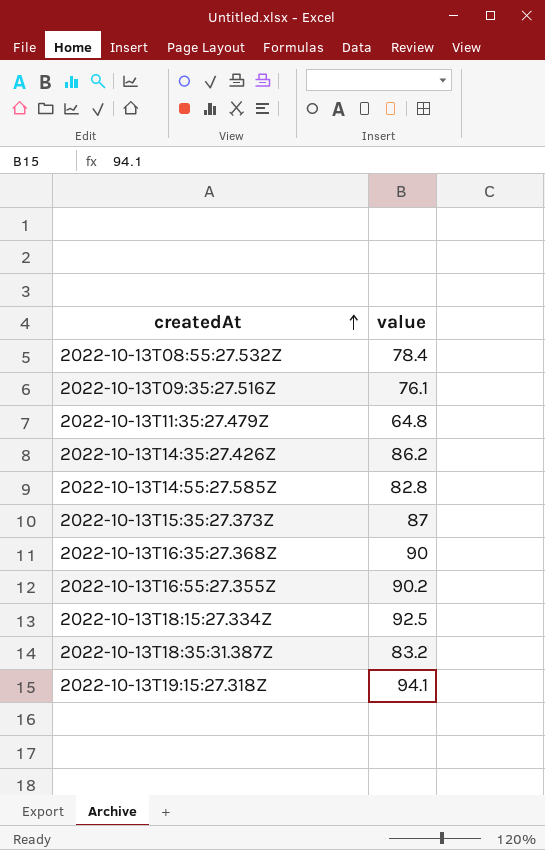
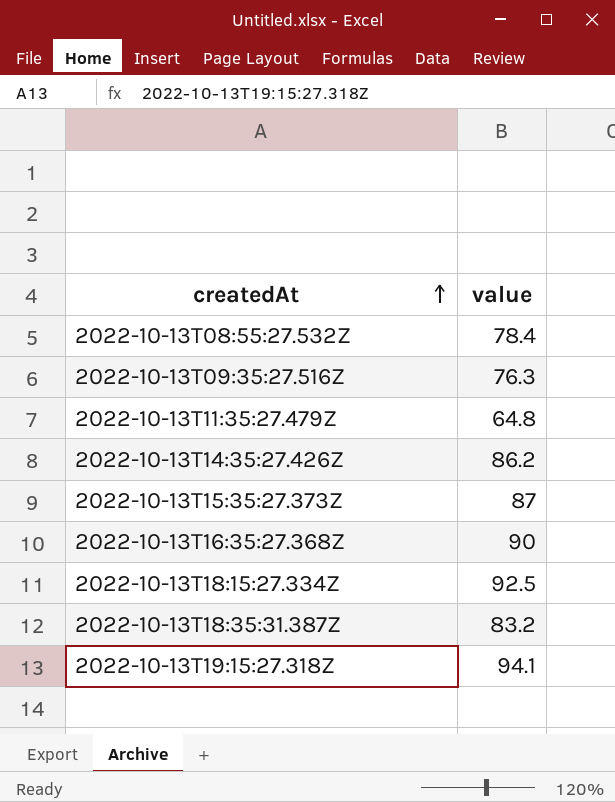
row 2022-10-13T14:55:27.585Z: 82.8 -> none
row 2022-10-13T16:55:27.355Z: 90.2 -> none
2022-10-13T09:35:27.516Z | value: 76.1 -> 76.3

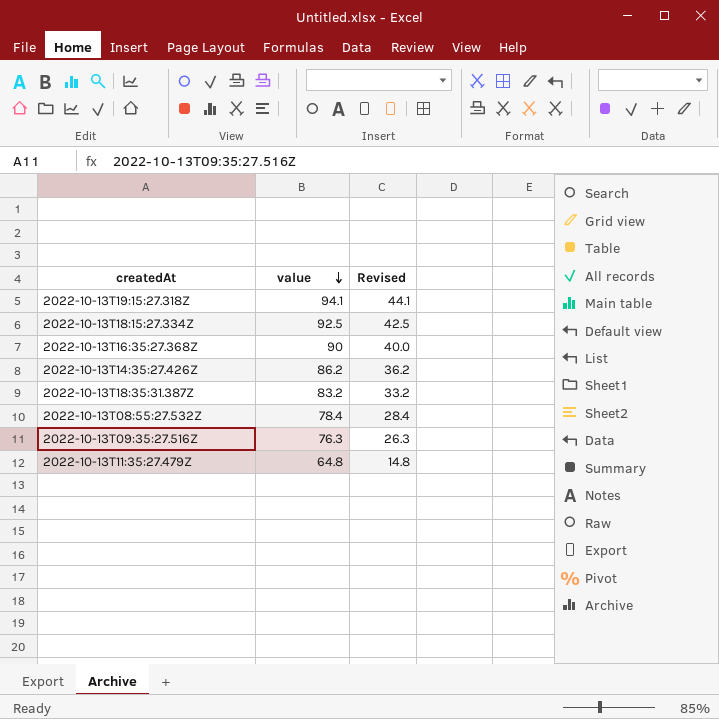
row order: createdAt ascending -> value descending
column Revised | formula: none -> [value] - 50
row 2022-10-13T15:35:27.373Z: 87 -> none

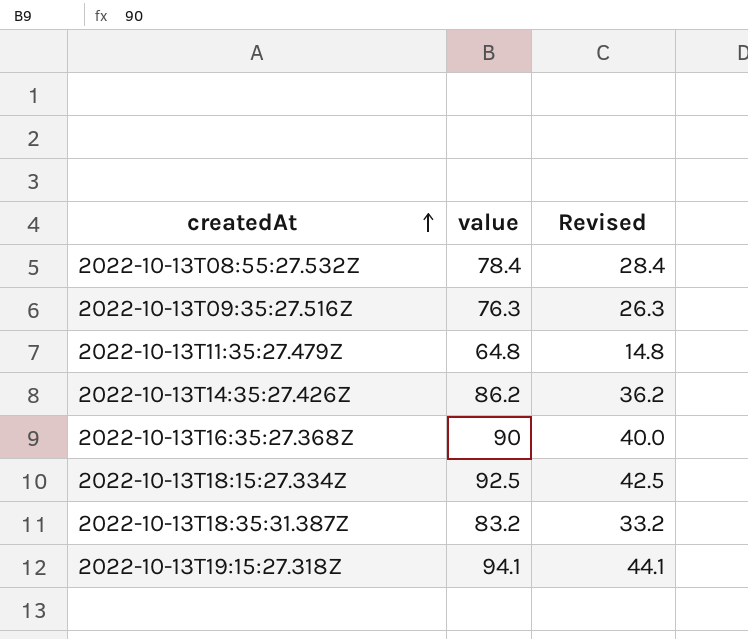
row order: value descending -> createdAt ascending

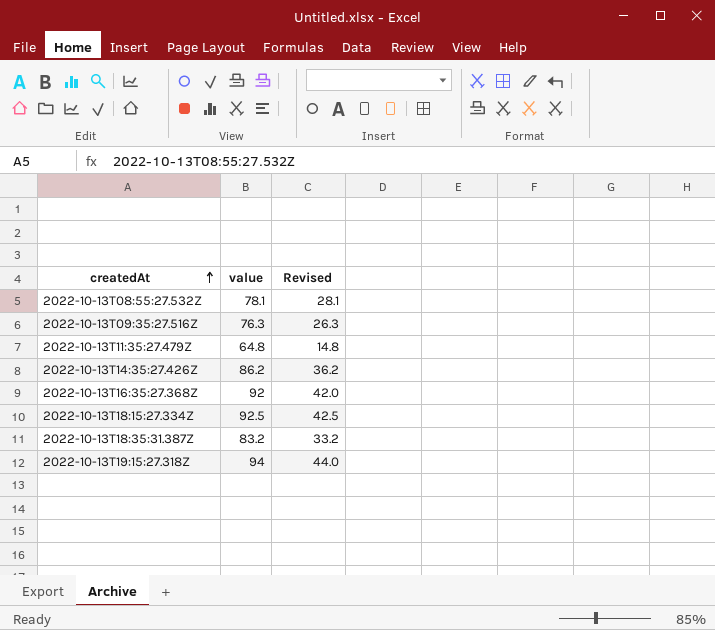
2022-10-13T08:55:27.532Z | value: 78.4 -> 78.1
2022-10-13T08:55:27.532Z | Revised: 28.4 -> 28.1
2022-10-13T16:35:27.368Z | value: 90 -> 92
2022-10-13T16:35:27.368Z | Revised: 40.0 -> 42.0
2022-10-13T19:15:27.318Z | value: 94.1 -> 94
2022-10-13T19:15:27.318Z | Revised: 44.1 -> 44.0

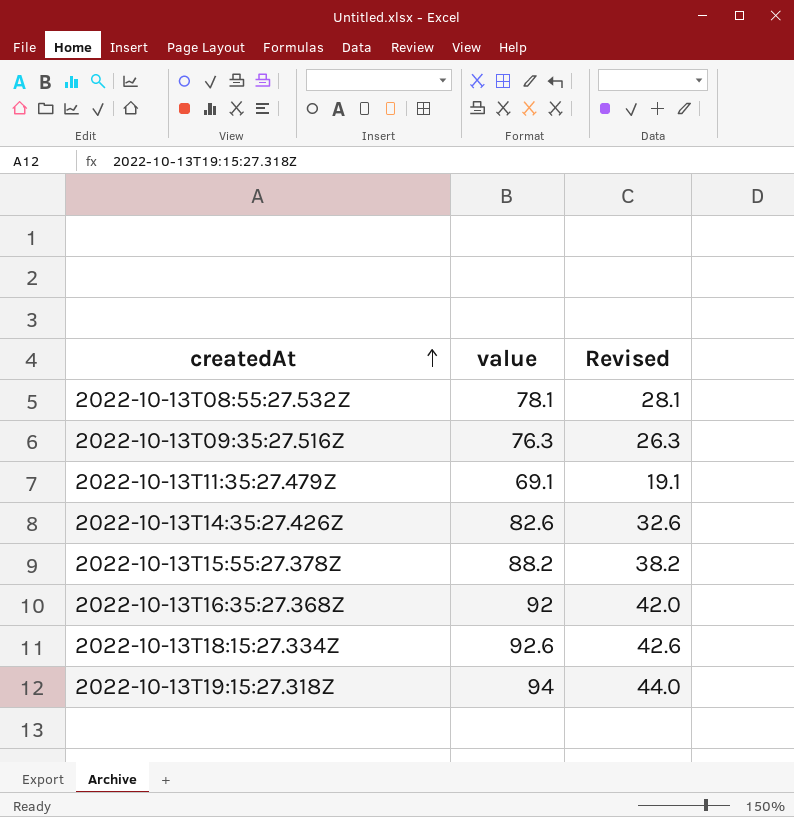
row 2022-10-13T18:35:31.387Z: 83.2 | 33.2 -> none
2022-10-13T11:35:27.479Z | value: 64.8 -> 69.1
2022-10-13T11:35:27.479Z | Revised: 14.8 -> 19.1
2022-10-13T14:35:27.426Z | value: 86.2 -> 82.6
2022-10-13T14:35:27.426Z | Revised: 36.2 -> 32.6
row 2022-10-13T15:55:27.378Z: none -> 88.2 | 38.2
2022-10-13T18:15:27.334Z | value: 92.5 -> 92.6
2022-10-13T18:15:27.334Z | Revised: 42.5 -> 42.6

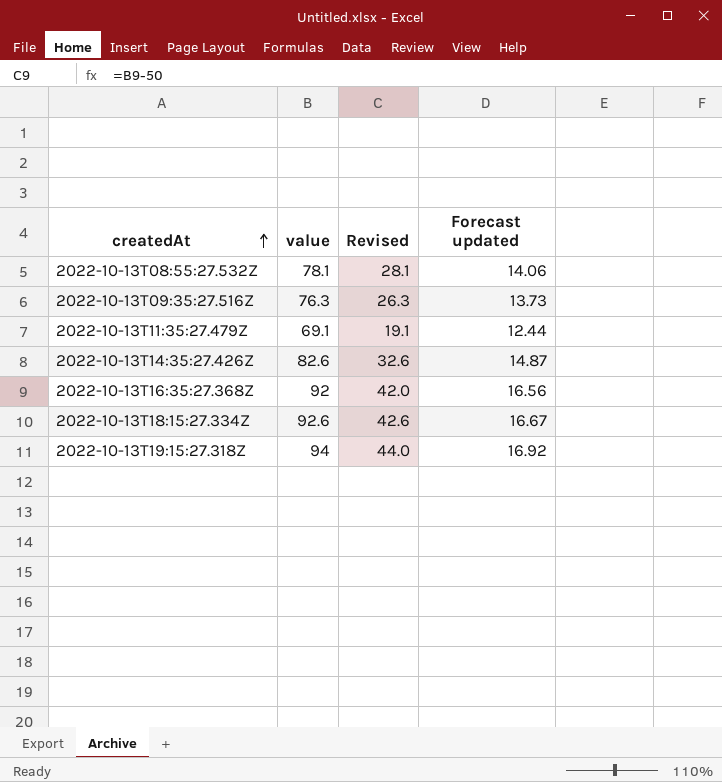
column Forecast updated | formula: none -> [value] * 0.18
row 2022-10-13T15:55:27.378Z: 88.2 | 38.2 -> none

